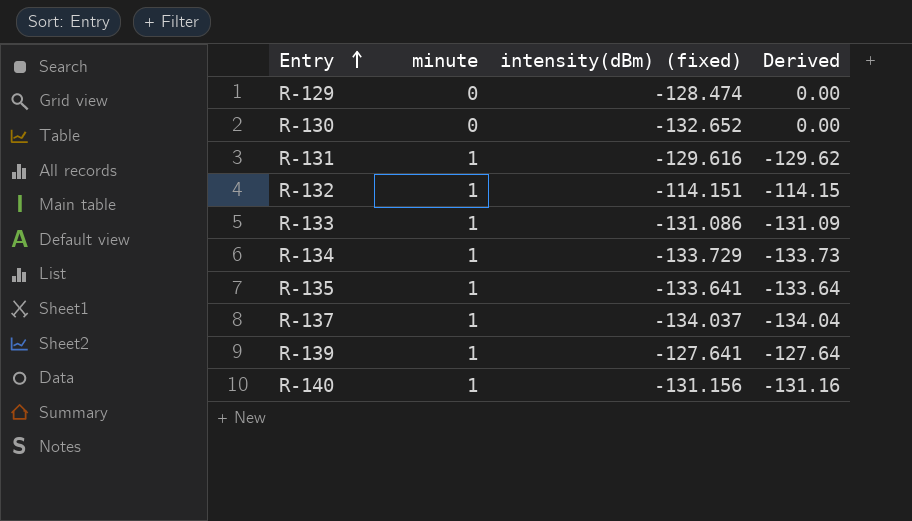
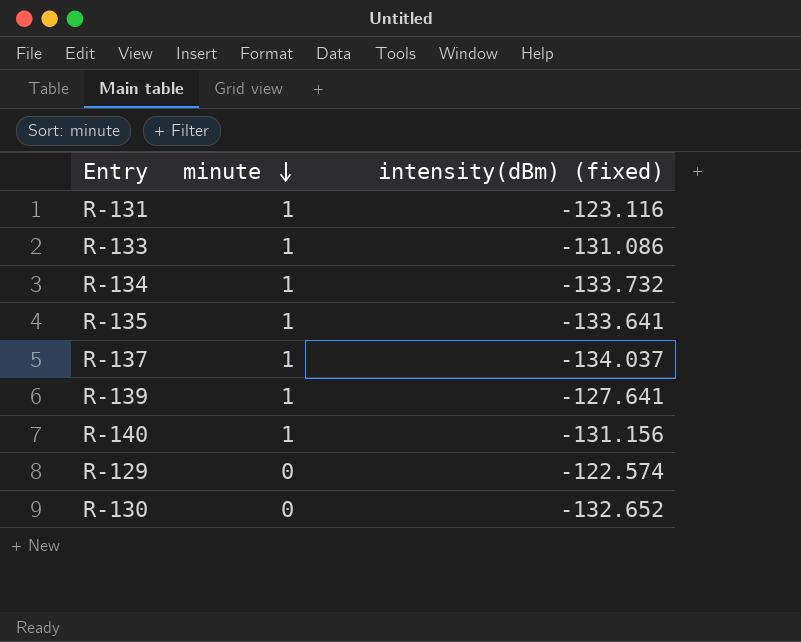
row order: Entry ascending -> minute descending
column Derived | formula: [minute] * [intensity(dBm) (fixed)] -> none
row R-132: 1 | -114.151 | -114.15 -> none
R-131 | intensity(dBm) (fixed): -129.616 -> -123.116
R-134 | intensity(dBm) (fixed): -133.729 -> -133.732
R-129 | intensity(dBm) (fixed): -128.474 -> -122.574

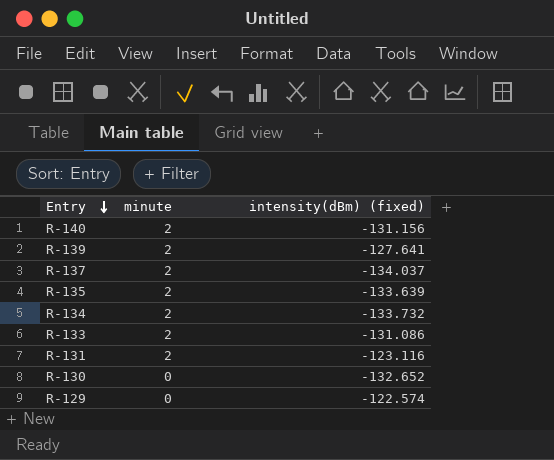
row order: minute descending -> Entry descending
R-140 | minute: 1 -> 2
R-139 | minute: 1 -> 2
R-137 | minute: 1 -> 2
R-135 | minute: 1 -> 2
R-135 | intensity(dBm) (fixed): -133.641 -> -133.639
R-134 | minute: 1 -> 2
R-133 | minute: 1 -> 2
R-131 | minute: 1 -> 2

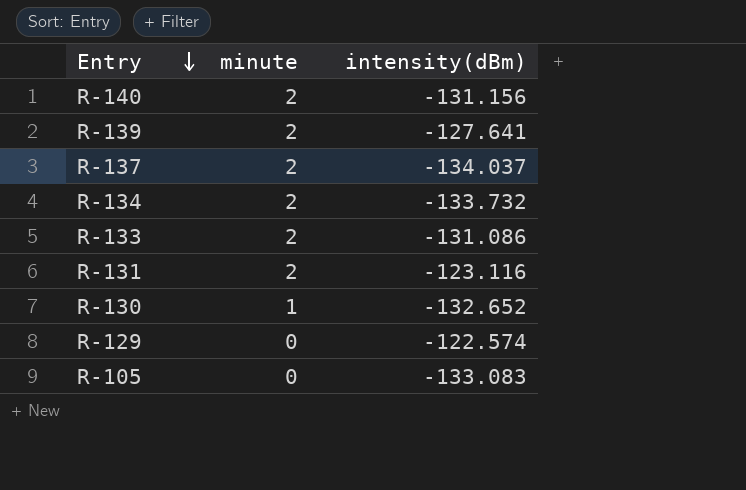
column name: intensity(dBm) (fixed) -> intensity(dBm)
row R-135: 2 | -133.639 -> none
R-130 | minute: 0 -> 1
row R-105: none -> 0 | -133.083

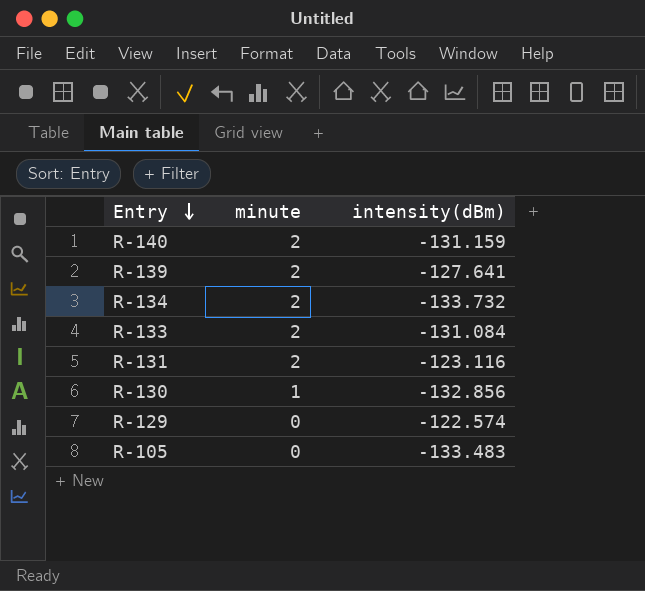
row R-137: 2 | -134.037 -> none
R-140 | intensity(dBm): -131.156 -> -131.159
R-133 | intensity(dBm): -131.086 -> -131.084
R-130 | intensity(dBm): -132.652 -> -132.856
R-105 | intensity(dBm): -133.083 -> -133.483

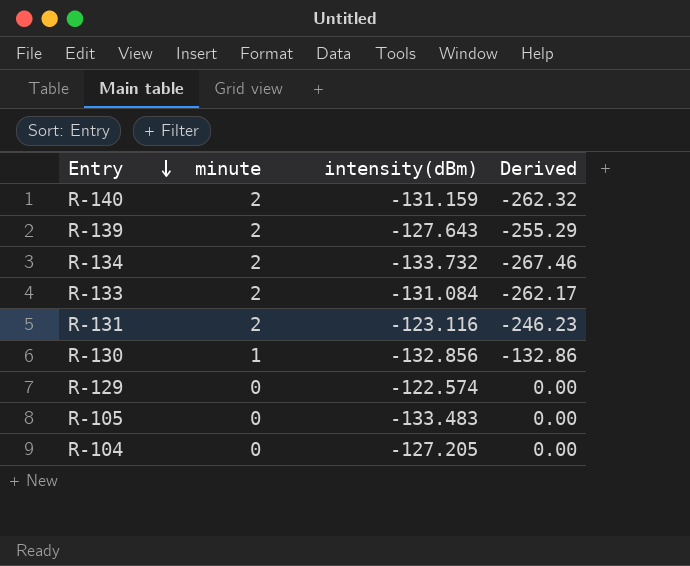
column Derived | formula: none -> [minute] * [intensity(dBm)]
R-139 | intensity(dBm): -127.641 -> -127.643
row R-104: none -> 0 | -127.205 | 0.00

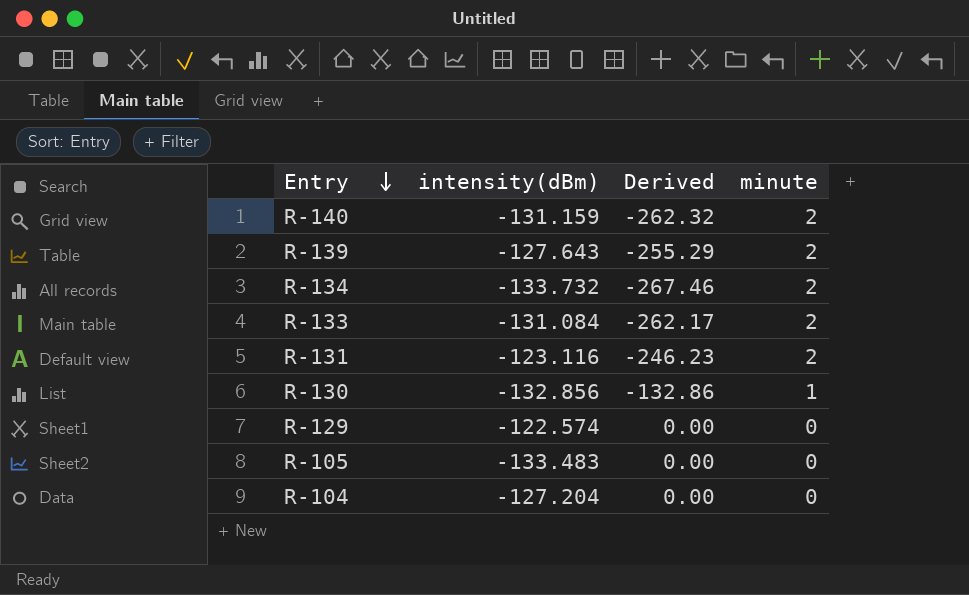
column minute | position: 2 -> 4
R-104 | intensity(dBm): -127.205 -> -127.204

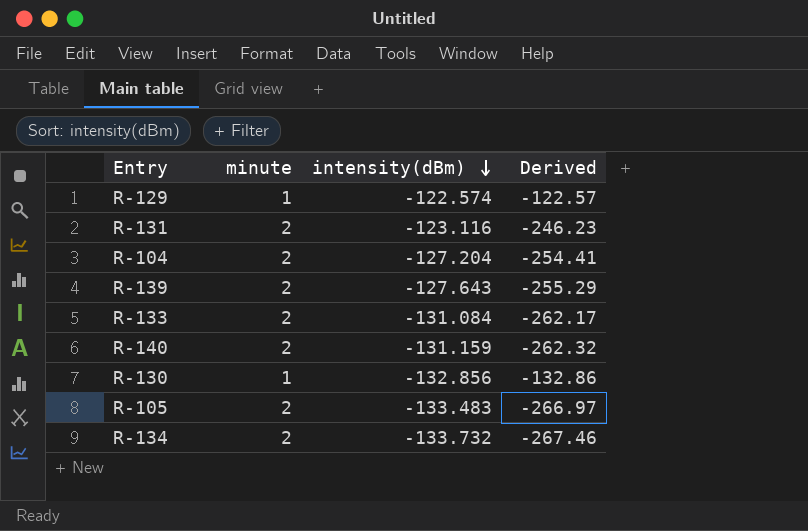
row order: Entry descending -> intensity(dBm) descending
column minute | position: 4 -> 2
R-129 | minute: 0 -> 1
R-129 | Derived: 0.00 -> -122.57
R-104 | minute: 0 -> 2
R-104 | Derived: 0.00 -> -254.41
R-105 | minute: 0 -> 2
R-105 | Derived: 0.00 -> -266.97

